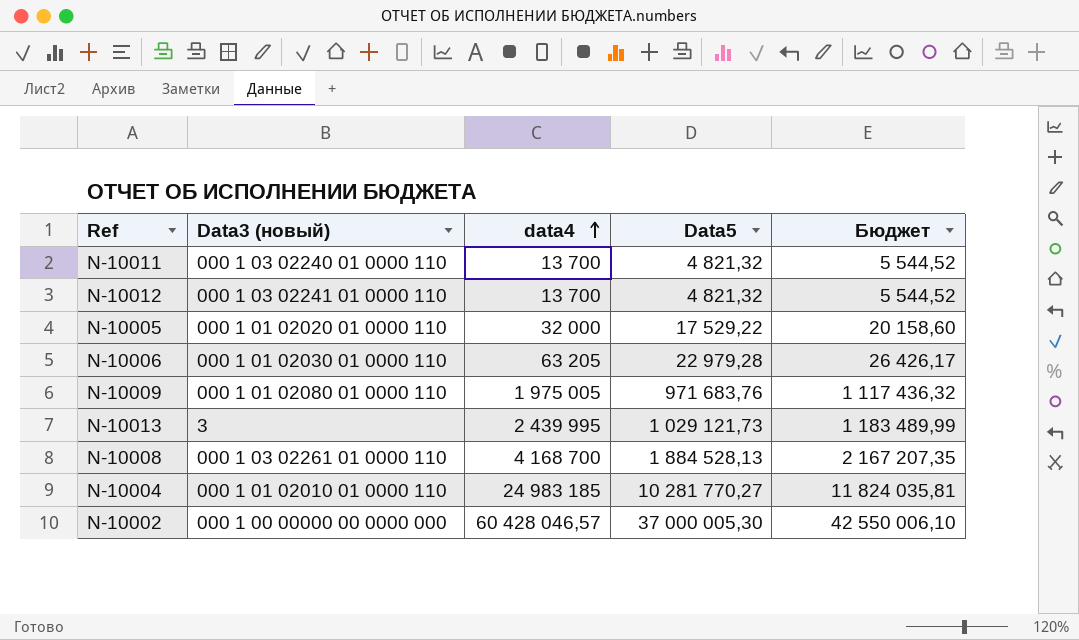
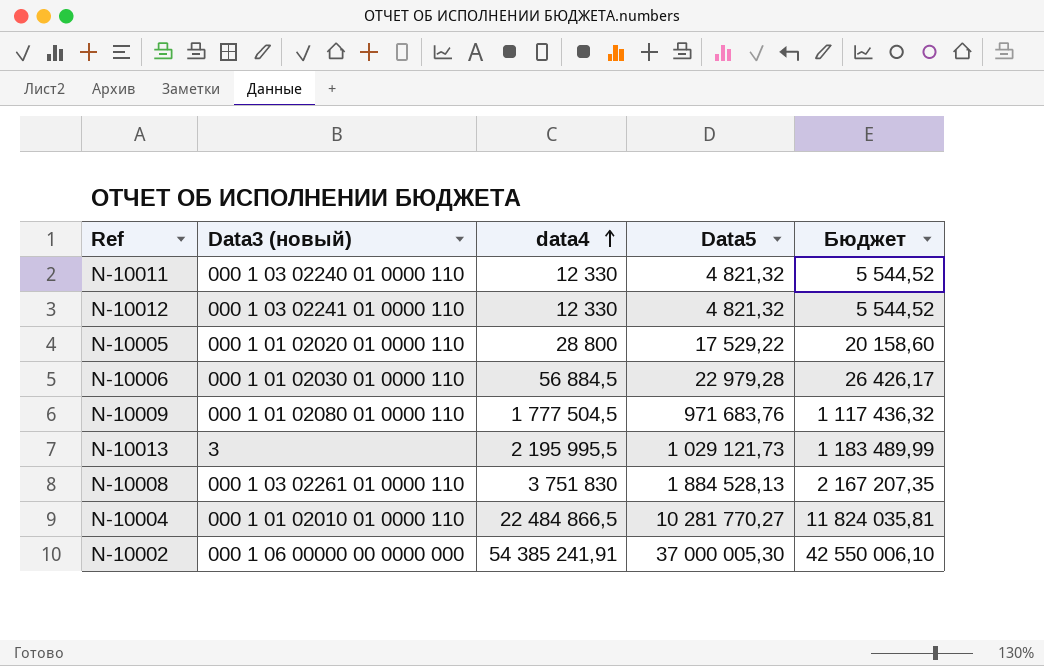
N-10011 | data4: 13 700 -> 12 330
N-10012 | data4: 13 700 -> 12 330
N-10005 | data4: 32 000 -> 28 800
N-10006 | data4: 63 205 -> 56 884,5
N-10009 | data4: 1 975 005 -> 1 777 504,5
N-10013 | data4: 2 439 995 -> 2 195 995,5
N-10008 | data4: 4 168 700 -> 3 751 830
N-10004 | data4: 24 983 185 -> 22 484 866,5
N-10002 | Data3 (новый): 000 1 00 00000 00 0000 000 -> 000 1 06 00000 00 0000 000
N-10002 | data4: 60 428 046,57 -> 54 385 241,91

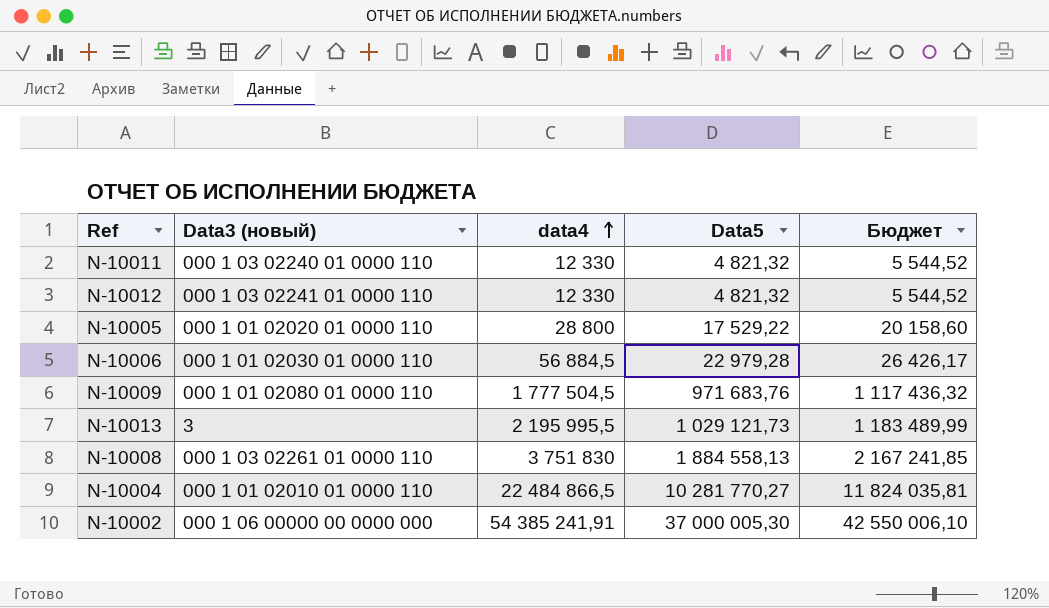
N-10008 | Data5: 1 884 528,13 -> 1 884 558,13
N-10008 | Бюджет: 2 167 207,35 -> 2 167 241,85

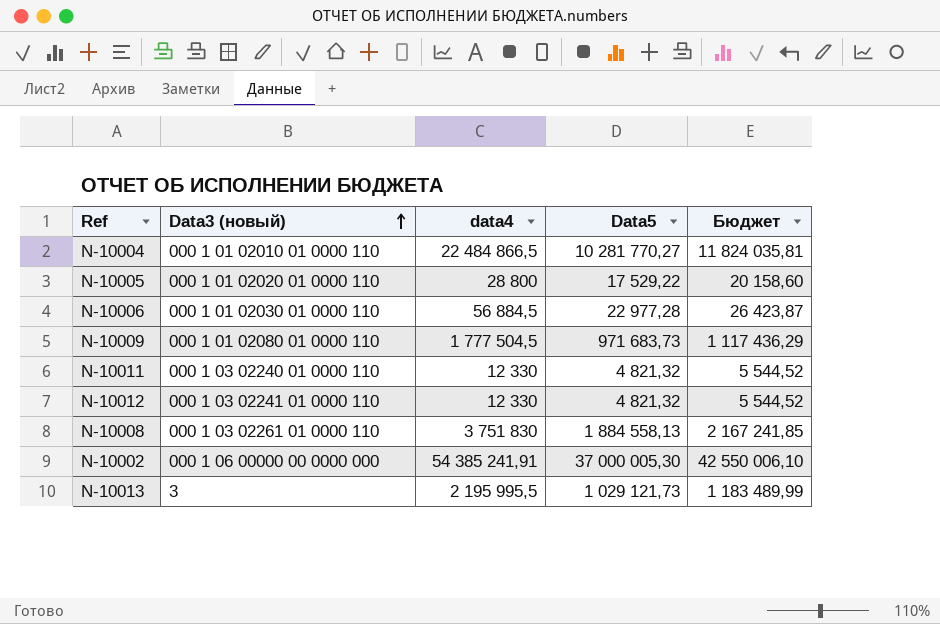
row order: data4 ascending -> Data3 (новый) ascending
N-10006 | Data5: 22 979,28 -> 22 977,28
N-10006 | Бюджет: 26 426,17 -> 26 423,87
N-10009 | Data5: 971 683,76 -> 971 683,73
N-10009 | Бюджет: 1 117 436,32 -> 1 117 436,29

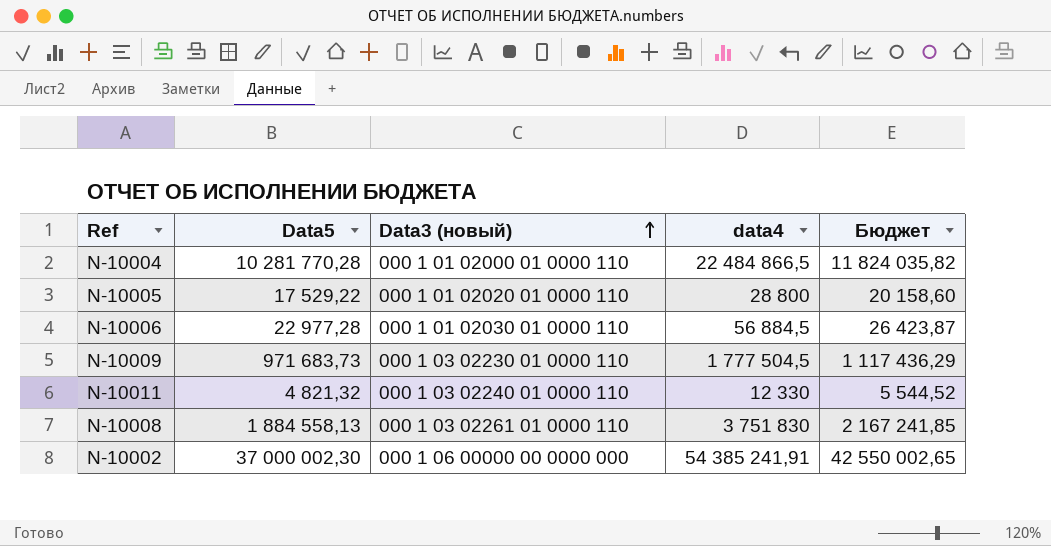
column Data5 | position: 4 -> 2
row N-10012: 000 1 03 02241 01 0000 110 | 12 330 | 4 821,32 | 5 544,52 -> none
row N-10013: 3 | 2 195 995,5 | 1 029 121,73 | 1 183 489,99 -> none
N-10004 | Data5: 10 281 770,27 -> 10 281 770,28
N-10004 | Data3 (новый): 000 1 01 02010 01 0000 110 -> 000 1 01 02000 01 0000 110
N-10004 | Бюджет: 11 824 035,81 -> 11 824 035,82
N-10009 | Data3 (новый): 000 1 01 02080 01 0000 110 -> 000 1 03 02230 01 0000 110
N-10002 | Data5: 37 000 005,30 -> 37 000 002,30
N-10002 | Бюджет: 42 550 006,10 -> 42 550 002,65

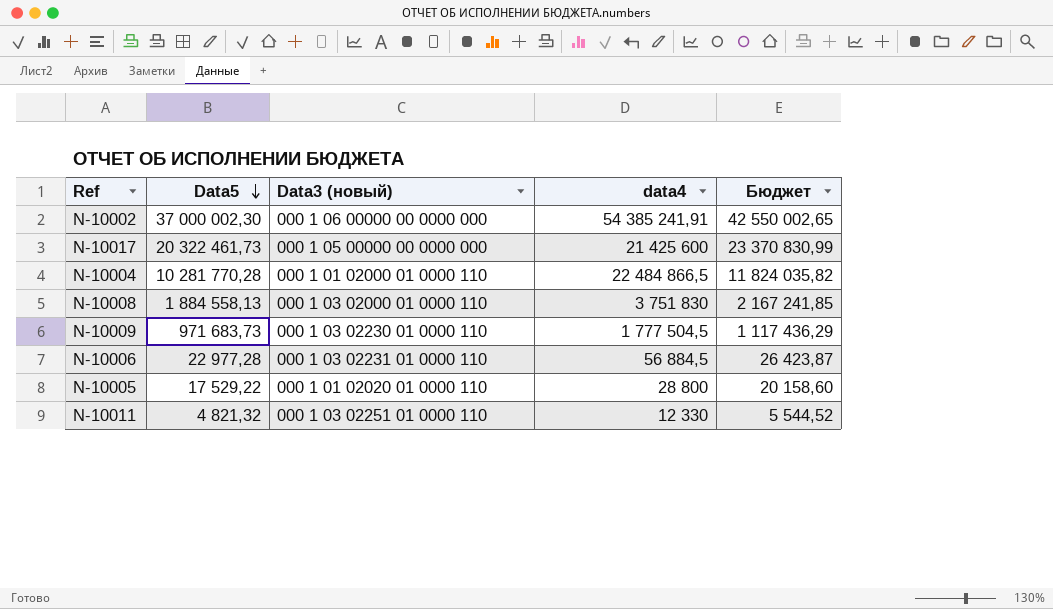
row order: Data3 (новый) ascending -> Data5 descending
row N-10017: none -> 20 322 461,73 | 000 1 05 00000 00 0000 000 | 21 425 600 | 23 370 830,99
N-10008 | Data3 (новый): 000 1 03 02261 01 0000 110 -> 000 1 03 02000 01 0000 110
N-10006 | Data3 (новый): 000 1 01 02030 01 0000 110 -> 000 1 03 02231 01 0000 110
N-10011 | Data3 (новый): 000 1 03 02240 01 0000 110 -> 000 1 03 02251 01 0000 110

